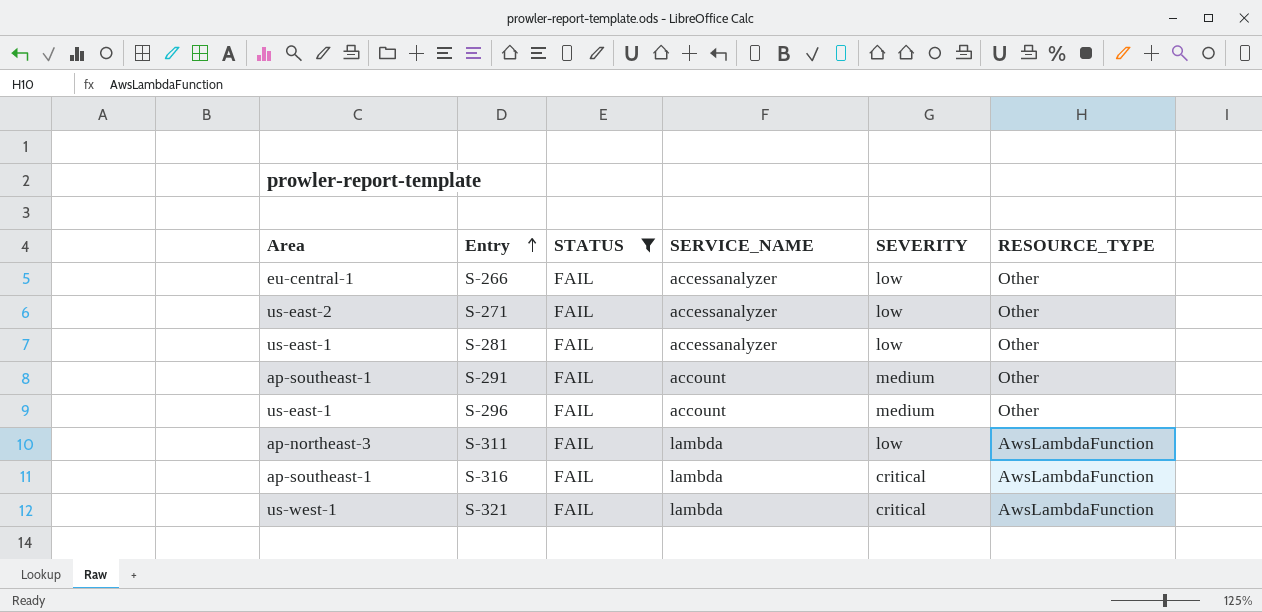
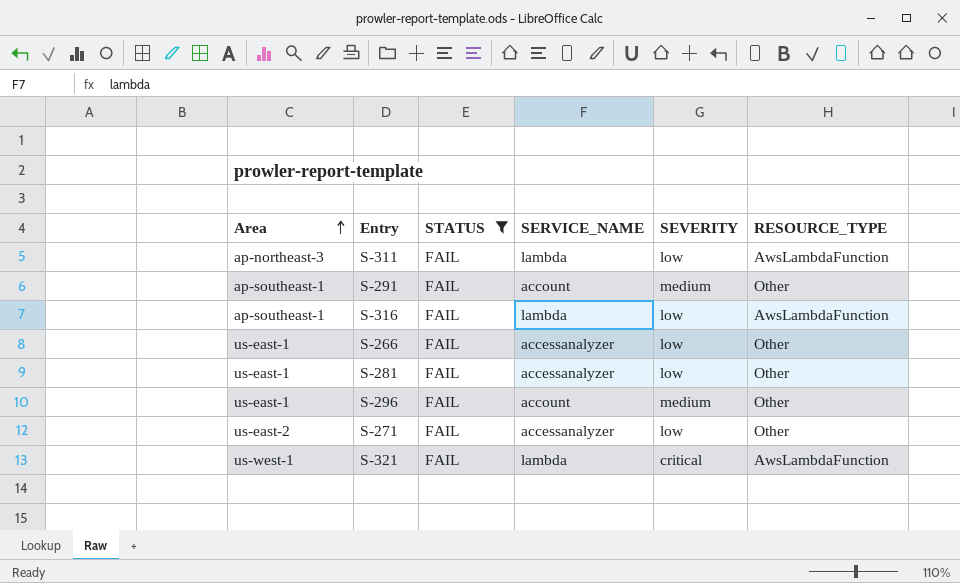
row order: Entry ascending -> Area ascending
S-316 | SEVERITY: critical -> low
S-266 | Area: eu-central-1 -> us-east-1

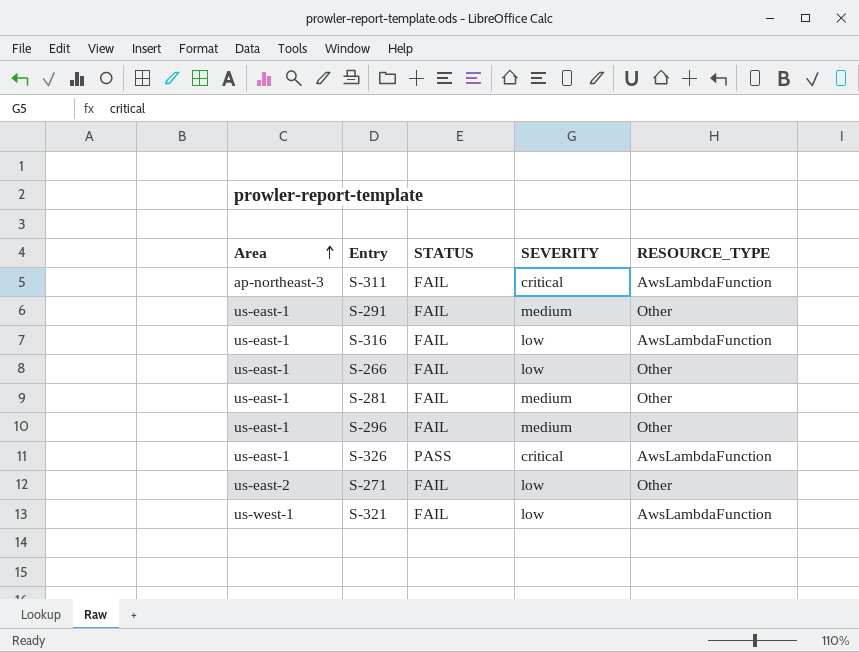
filter: STATUS = FAIL -> none
column SERVICE_NAME | position: 4 -> none
S-311 | SEVERITY: low -> critical
S-291 | Area: ap-southeast-1 -> us-east-1
S-316 | Area: ap-southeast-1 -> us-east-1
S-281 | SEVERITY: low -> medium
S-321 | SEVERITY: critical -> low

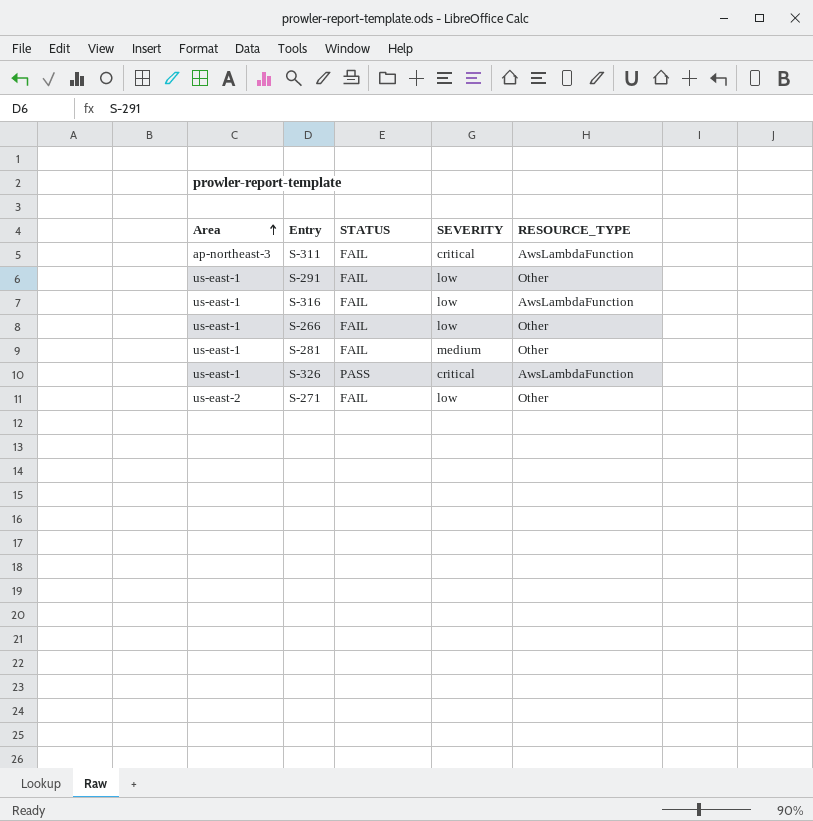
row S-296: us-east-1 | FAIL | medium | Other -> none
row S-321: us-west-1 | FAIL | low | AwsLambdaFunction -> none
S-291 | SEVERITY: medium -> low

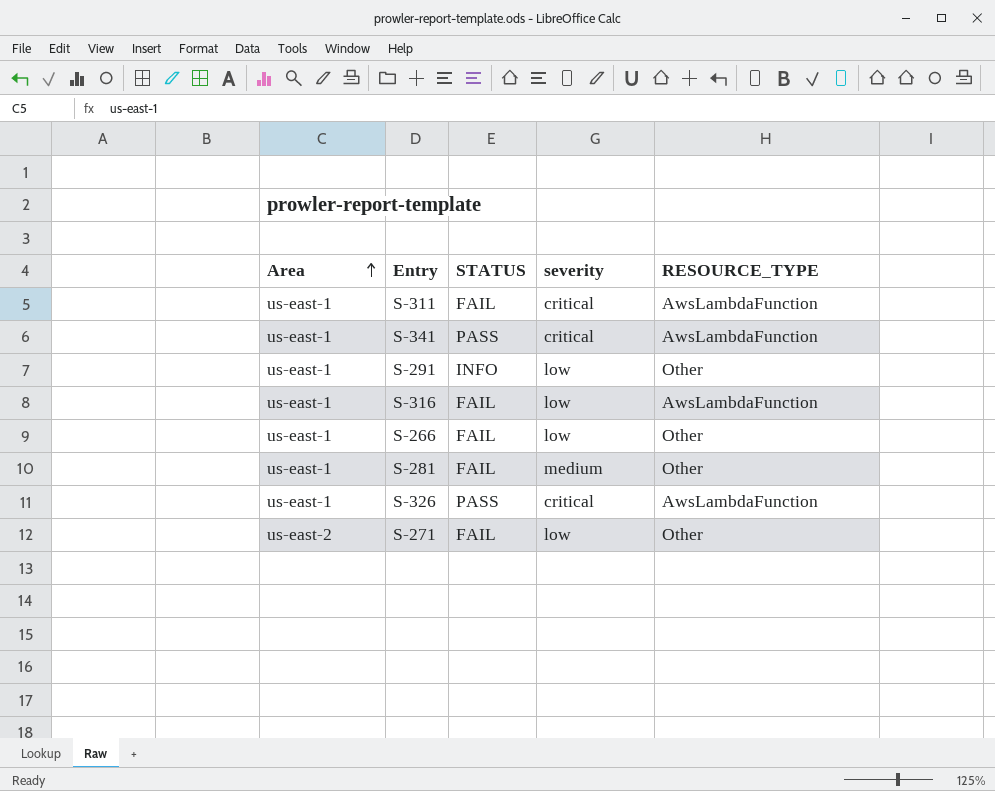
column name: SEVERITY -> severity
S-311 | Area: ap-northeast-3 -> us-east-1
row S-341: none -> us-east-1 | PASS | critical | AwsLambdaFunction
S-291 | STATUS: FAIL -> INFO

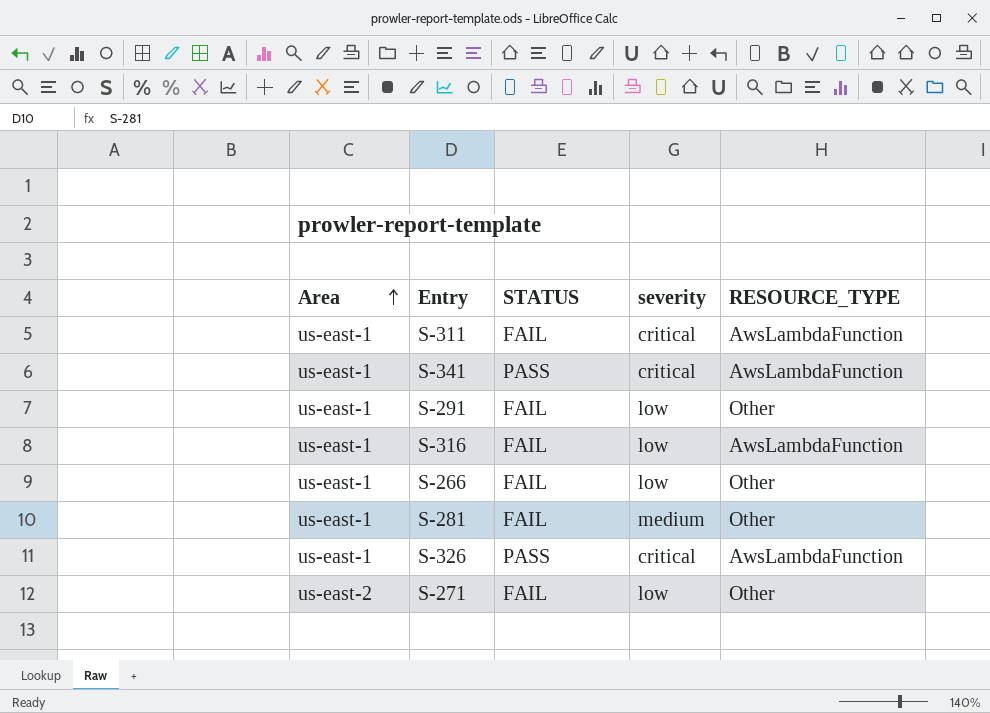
S-291 | STATUS: INFO -> FAIL

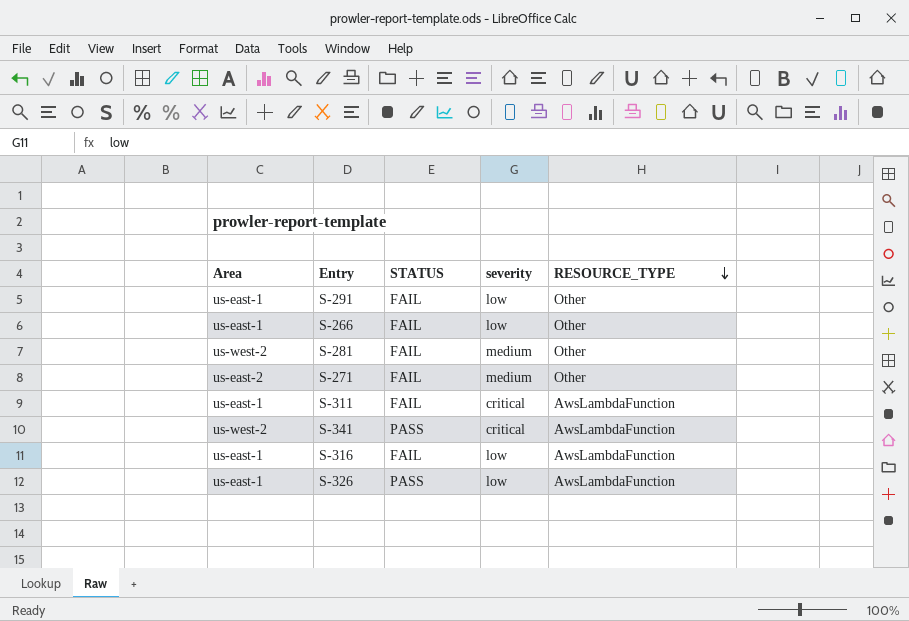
row order: Area ascending -> RESOURCE_TYPE descending
S-281 | Area: us-east-1 -> us-west-2
S-271 | severity: low -> medium
S-341 | Area: us-east-1 -> us-west-2
S-326 | severity: critical -> low

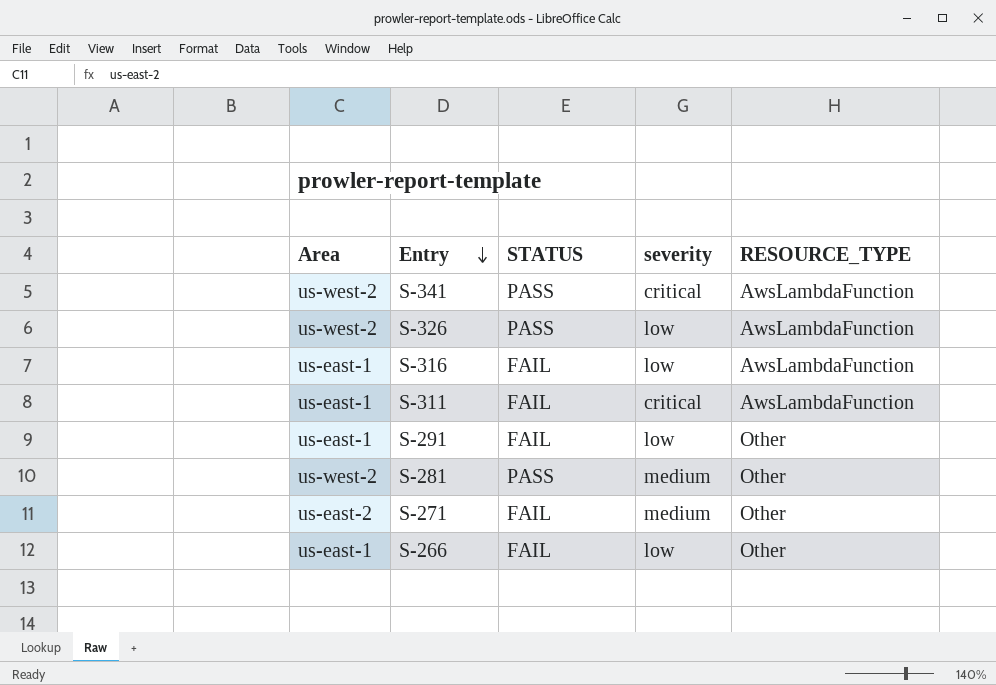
row order: RESOURCE_TYPE descending -> Entry descending
S-326 | Area: us-east-1 -> us-west-2
S-281 | STATUS: FAIL -> PASS

